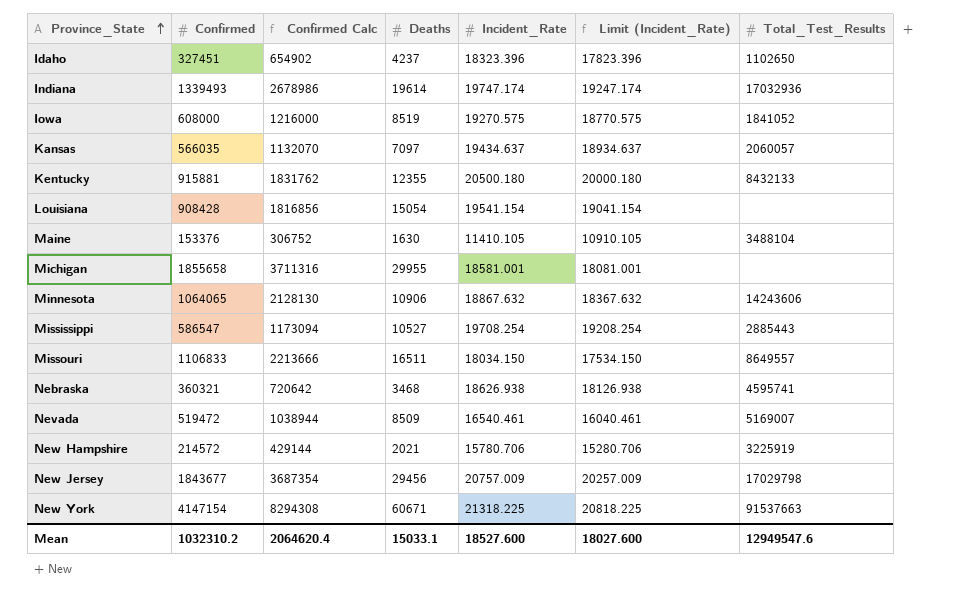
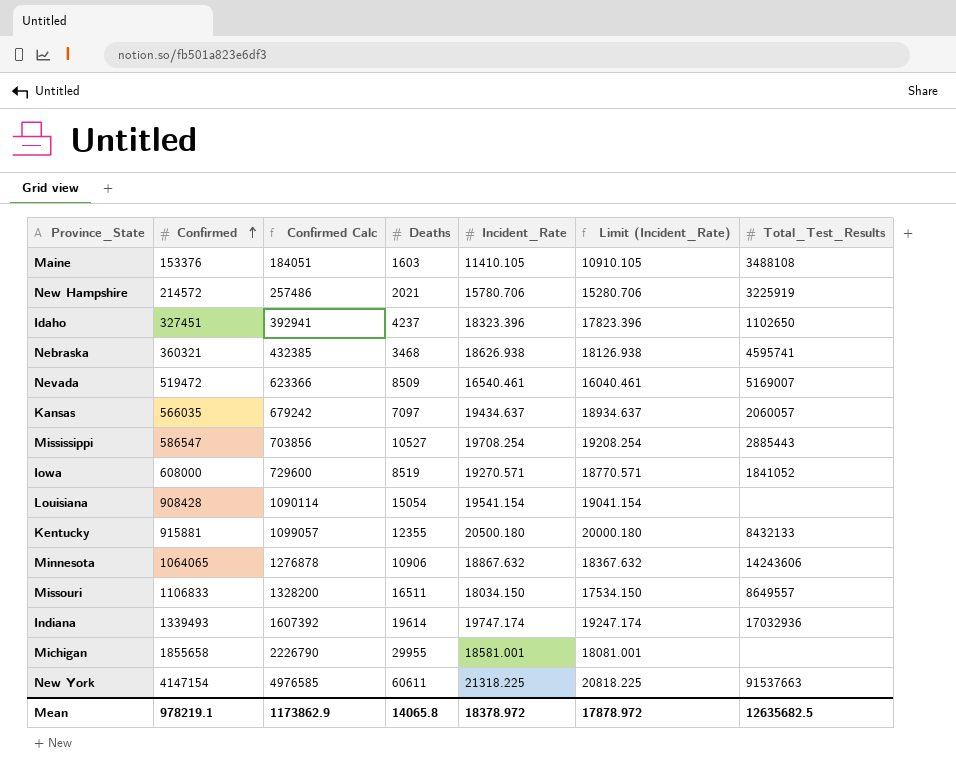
row order: Province_State ascending -> Confirmed ascending
column Confirmed Calc | formula: [Confirmed] * 2 -> [Confirmed] * 1.2
row New Jersey: 1843677 | 3687354 | 29456 | 20757.009 | 20257.009 | 17029798 -> none
Maine | Deaths: 1630 -> 1603
Maine | Total_Test_Results: 3488104 -> 3488108
Iowa | Incident_Rate: 19270.575 -> 19270.571
Iowa | Limit (Incident_Rate): 18770.575 -> 18770.571
New York | Deaths: 60671 -> 60611
Mean | Confirmed: 1032310.2 -> 978219.1
Mean | Confirmed Calc: 2064620.4 -> 1173862.9
Mean | Deaths: 15033.1 -> 14065.8
Mean | Incident_Rate: 18527.600 -> 18378.972
Mean | Limit (Incident_Rate): 18027.600 -> 17878.972
Mean | Total_Test_Results: 12949547.6 -> 12635682.5

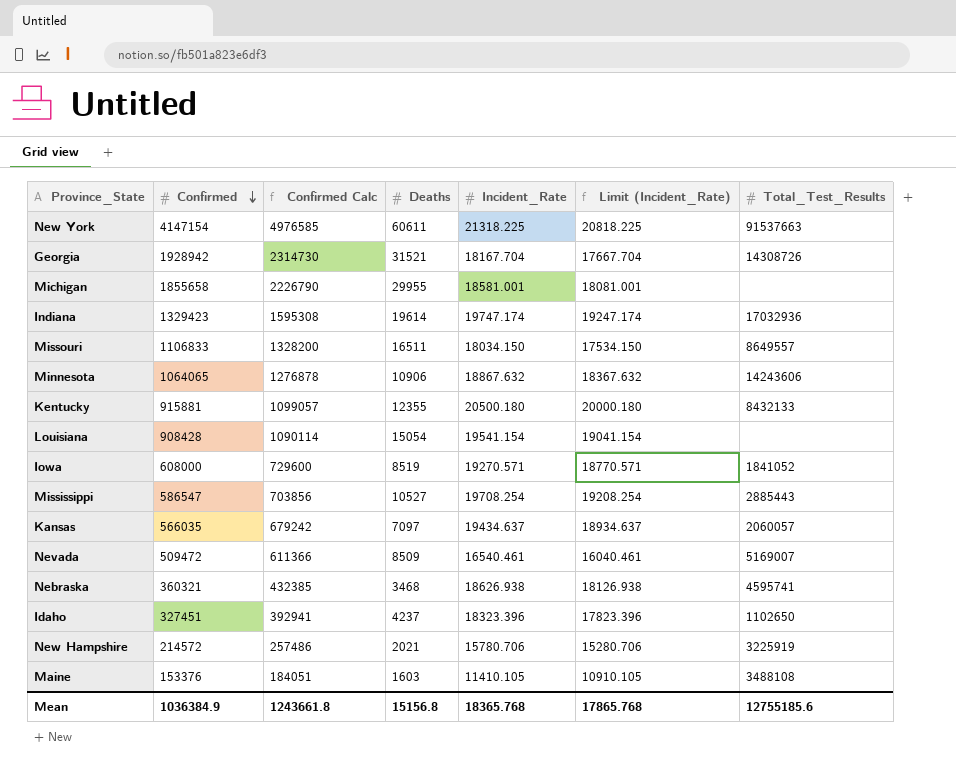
row order: Confirmed ascending -> Confirmed descending
row Georgia: none -> 1928942 | 2314730 | 31521 | 18167.704 | 17667.704 | 14308726
Indiana | Confirmed: 1339493 -> 1329423
Indiana | Confirmed Calc: 1607392 -> 1595308
Nevada | Confirmed: 519472 -> 509472
Nevada | Confirmed Calc: 623366 -> 611366
Mean | Confirmed: 978219.1 -> 1036384.9
Mean | Confirmed Calc: 1173862.9 -> 1243661.8
Mean | Deaths: 14065.8 -> 15156.8
Mean | Incident_Rate: 18378.972 -> 18365.768
Mean | Limit (Incident_Rate): 17878.972 -> 17865.768
Mean | Total_Test_Results: 12635682.5 -> 12755185.6

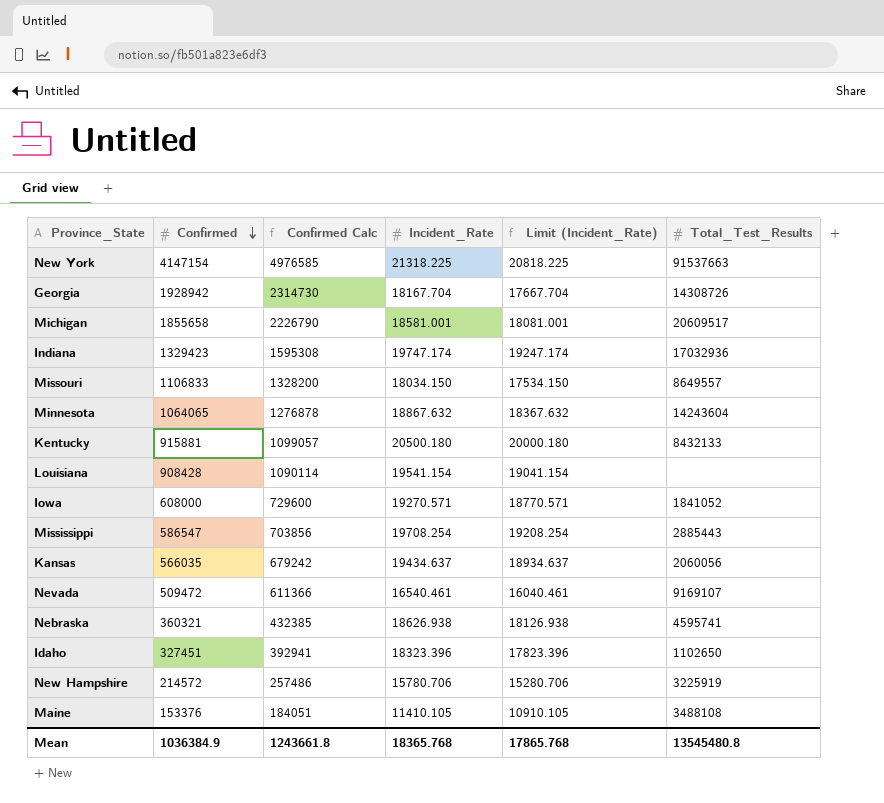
column Deaths | position: 4 -> none
Michigan | Total_Test_Results: none -> 20609517
Minnesota | Total_Test_Results: 14243606 -> 14243604
Kansas | Total_Test_Results: 2060057 -> 2060056
Nevada | Total_Test_Results: 5169007 -> 9169107
Mean | Total_Test_Results: 12755185.6 -> 13545480.8

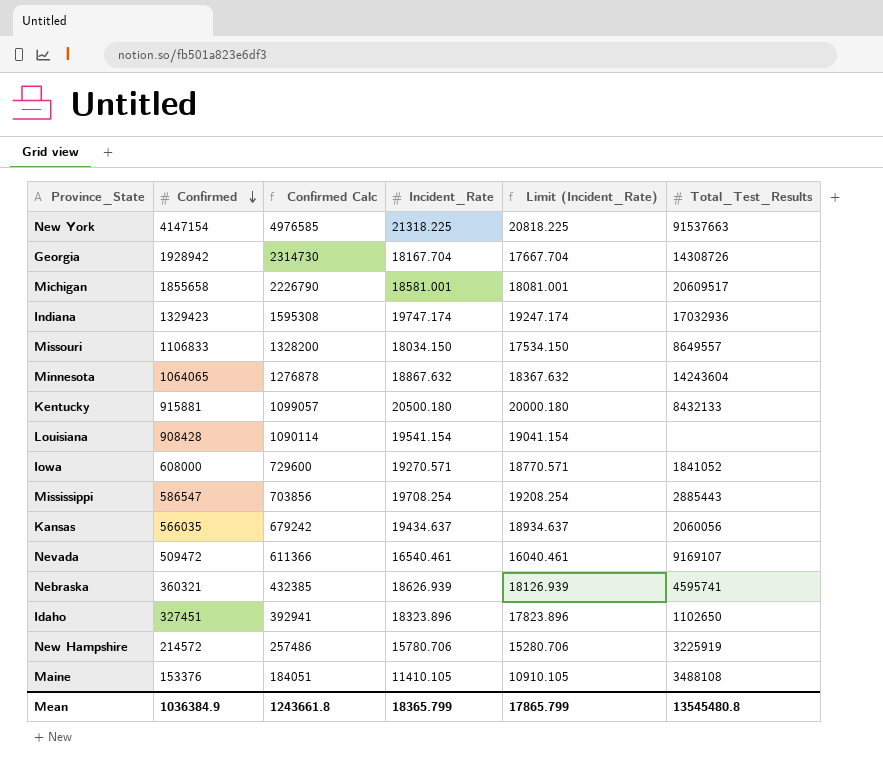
Nebraska | Incident_Rate: 18626.938 -> 18626.939
Nebraska | Limit (Incident_Rate): 18126.938 -> 18126.939
Idaho | Incident_Rate: 18323.396 -> 18323.896
Idaho | Limit (Incident_Rate): 17823.396 -> 17823.896
Mean | Incident_Rate: 18365.768 -> 18365.799
Mean | Limit (Incident_Rate): 17865.768 -> 17865.799

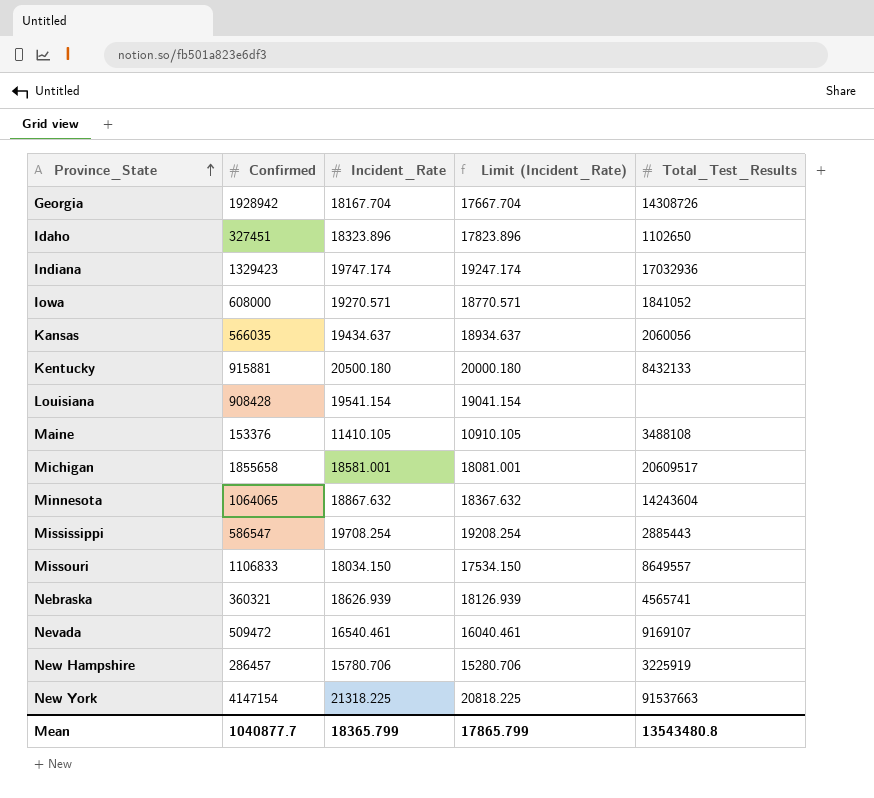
row order: Confirmed descending -> Province_State ascending
column Confirmed Calc | formula: [Confirmed] * 1.2 -> none
Nebraska | Total_Test_Results: 4595741 -> 4565741
New Hampshire | Confirmed: 214572 -> 286457
Mean | Confirmed: 1036384.9 -> 1040877.7
Mean | Total_Test_Results: 13545480.8 -> 13543480.8

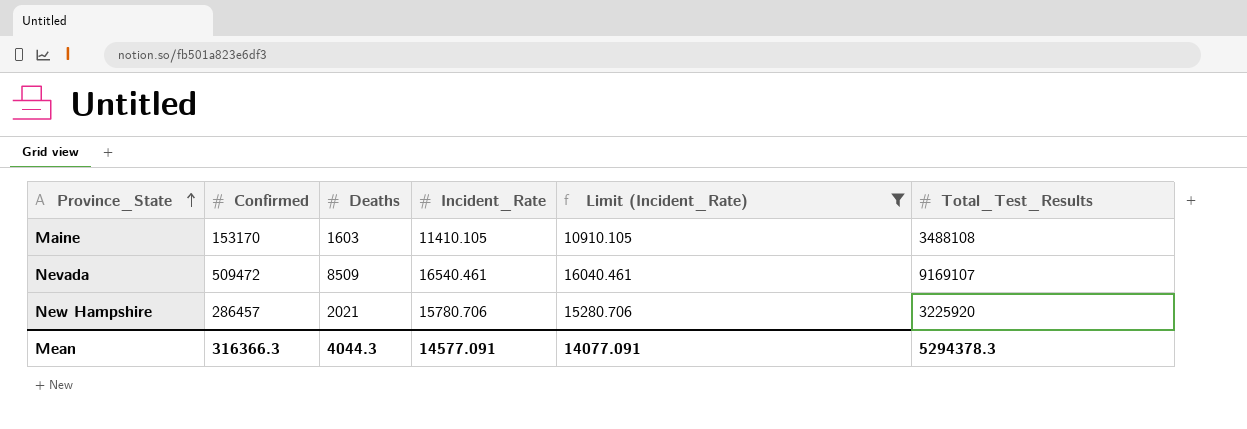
filter: none -> Limit (Incident_Rate) <= 16040.461
column Deaths | position: none -> 3
Maine | Confirmed: 153376 -> 153170
New Hampshire | Total_Test_Results: 3225919 -> 3225920
Mean | Confirmed: 1040877.7 -> 316366.3
Mean | Incident_Rate: 18365.799 -> 14577.091
Mean | Limit (Incident_Rate): 17865.799 -> 14077.091
Mean | Total_Test_Results: 13543480.8 -> 5294378.3

